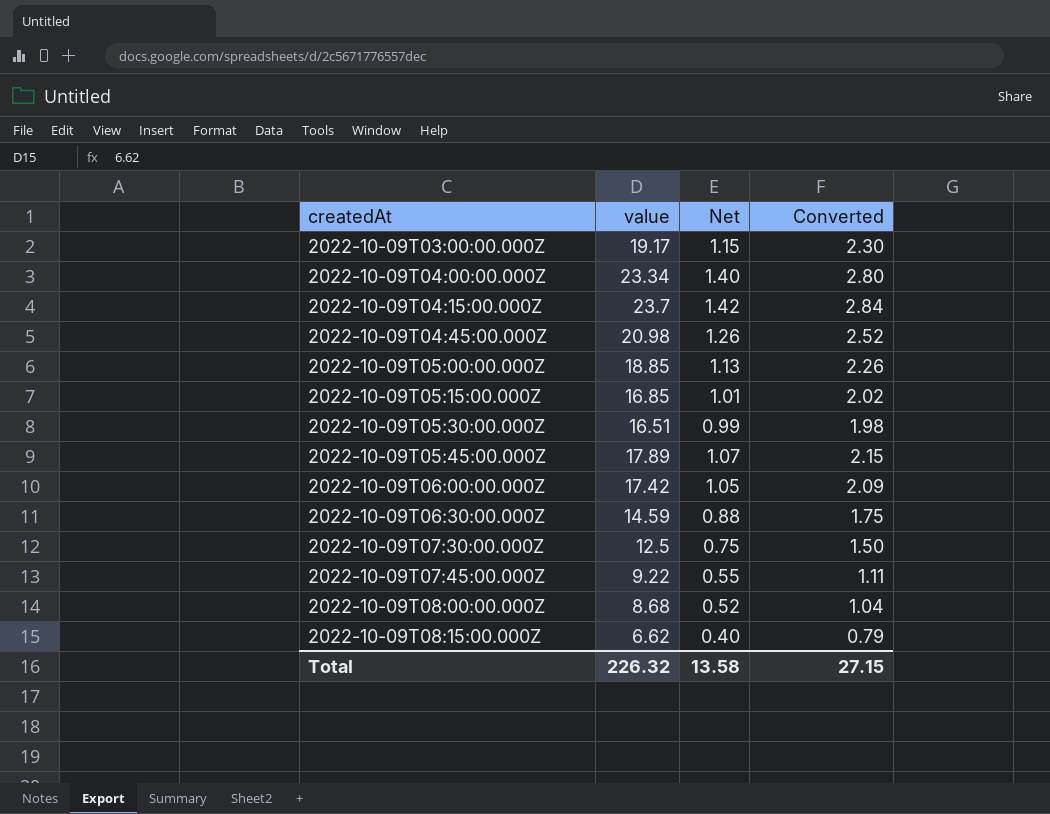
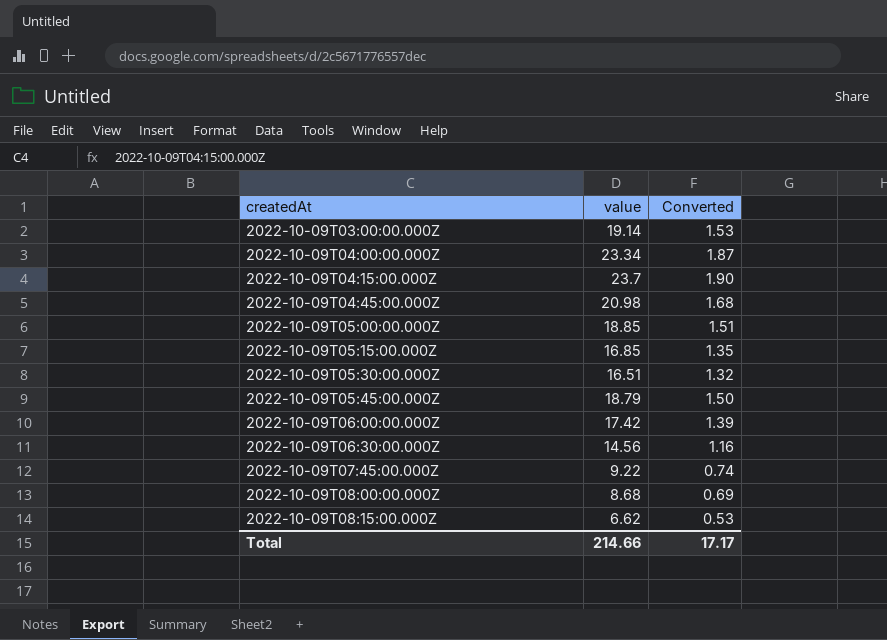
column Net | formula: [value] * 0.06 -> none
column Converted | formula: [value] * 0.12 -> [value] * 0.08
row 2022-10-09T07:30:00.000Z: 12.5 | 0.75 | 1.50 -> none
2022-10-09T03:00:00.000Z | value: 19.17 -> 19.14
2022-10-09T05:45:00.000Z | value: 17.89 -> 18.79
2022-10-09T06:30:00.000Z | value: 14.59 -> 14.56
Total | value: 226.32 -> 214.66
Total | Converted: 27.15 -> 17.17

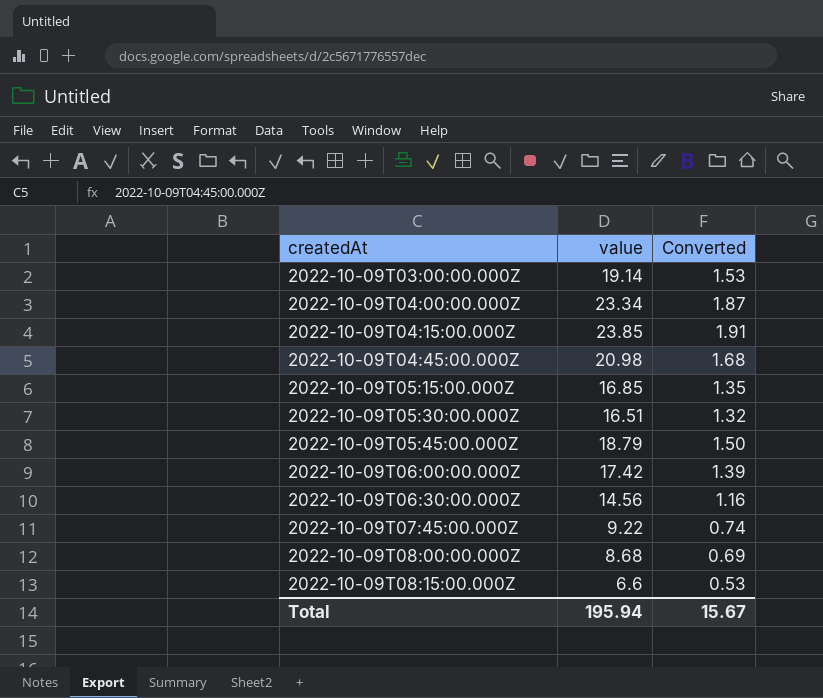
row 2022-10-09T05:00:00.000Z: 18.85 | 1.51 -> none
2022-10-09T04:15:00.000Z | value: 23.7 -> 23.85
2022-10-09T04:15:00.000Z | Converted: 1.90 -> 1.91
2022-10-09T08:15:00.000Z | value: 6.62 -> 6.6
Total | value: 214.66 -> 195.94
Total | Converted: 17.17 -> 15.67

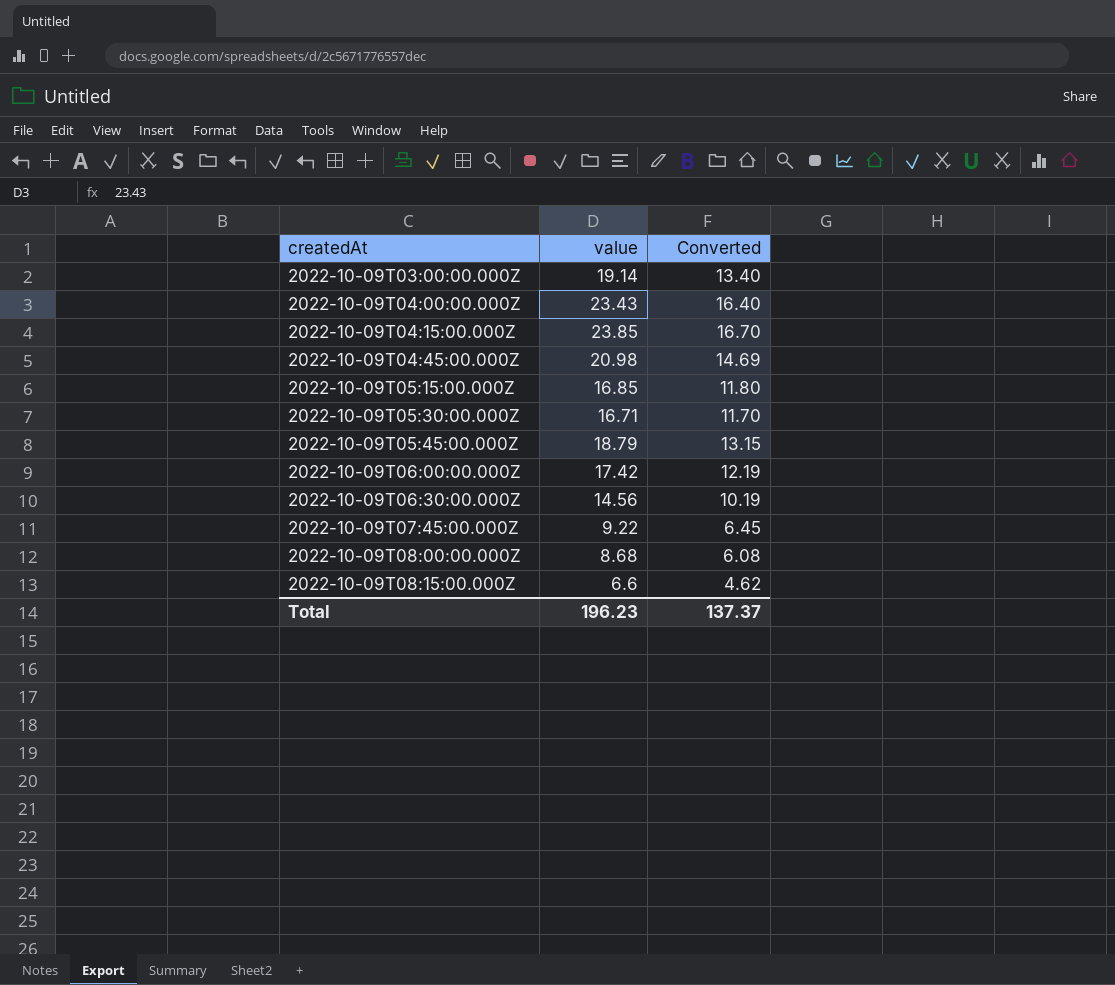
column Converted | formula: [value] * 0.08 -> [value] * 0.7
2022-10-09T04:00:00.000Z | value: 23.34 -> 23.43
2022-10-09T05:30:00.000Z | value: 16.51 -> 16.71
Total | value: 195.94 -> 196.23
Total | Converted: 15.67 -> 137.37

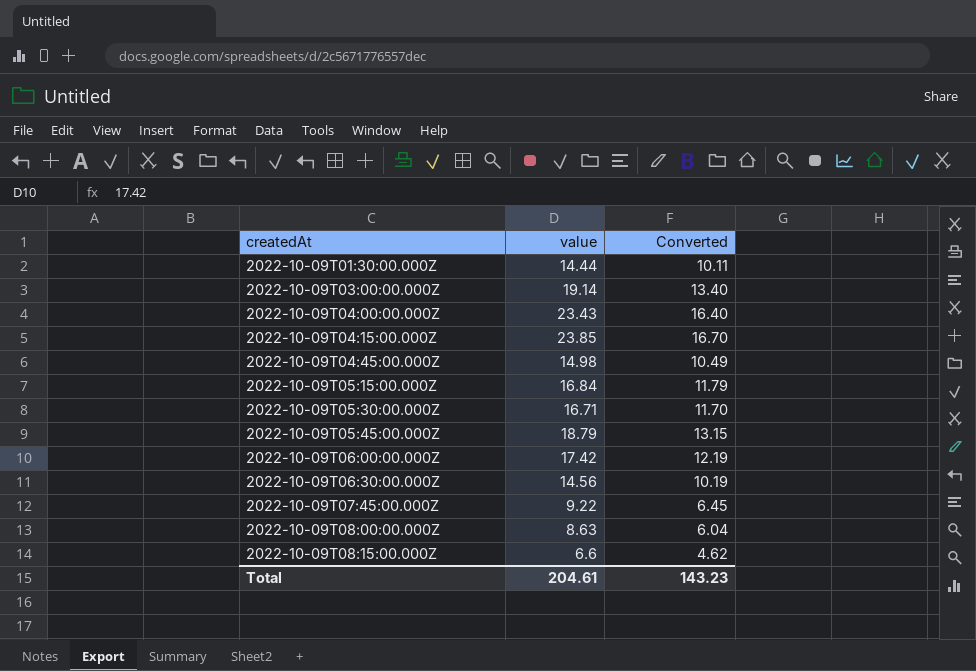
row 2022-10-09T01:30:00.000Z: none -> 14.44 | 10.11
2022-10-09T04:45:00.000Z | value: 20.98 -> 14.98
2022-10-09T04:45:00.000Z | Converted: 14.69 -> 10.49
2022-10-09T05:15:00.000Z | value: 16.85 -> 16.84
2022-10-09T05:15:00.000Z | Converted: 11.80 -> 11.79
2022-10-09T08:00:00.000Z | value: 8.68 -> 8.63
2022-10-09T08:00:00.000Z | Converted: 6.08 -> 6.04
Total | value: 196.23 -> 204.61
Total | Converted: 137.37 -> 143.23

